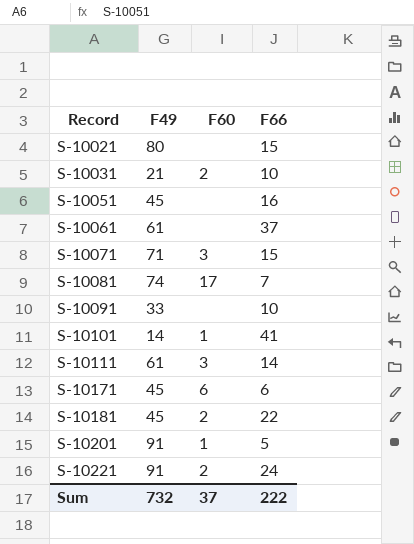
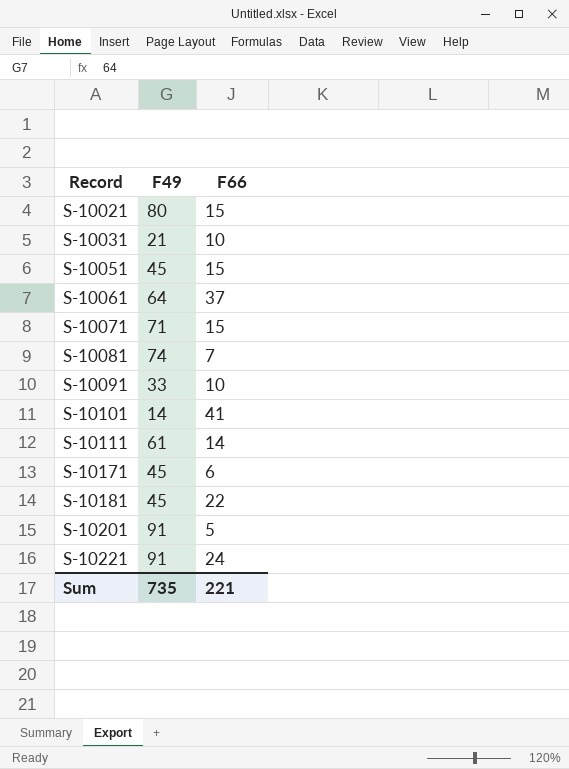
column F60 | position: 3 -> none
S-10051 | F66: 16 -> 15
S-10061 | F49: 61 -> 64
Sum | F49: 732 -> 735
Sum | F66: 222 -> 221

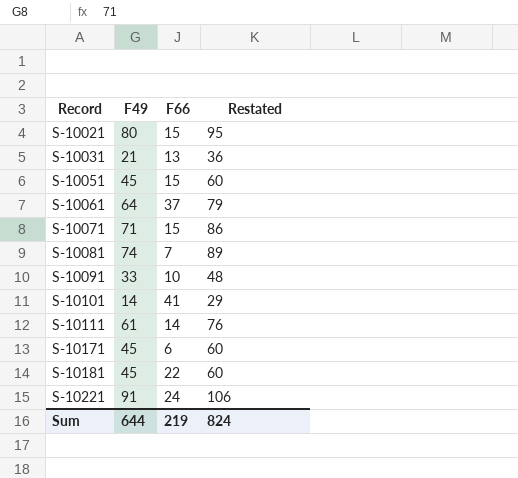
column Restated | formula: none -> [F49] + 15
row S-10201: 91 | 5 -> none
S-10031 | F66: 10 -> 13
Sum | F49: 735 -> 644
Sum | F66: 221 -> 219

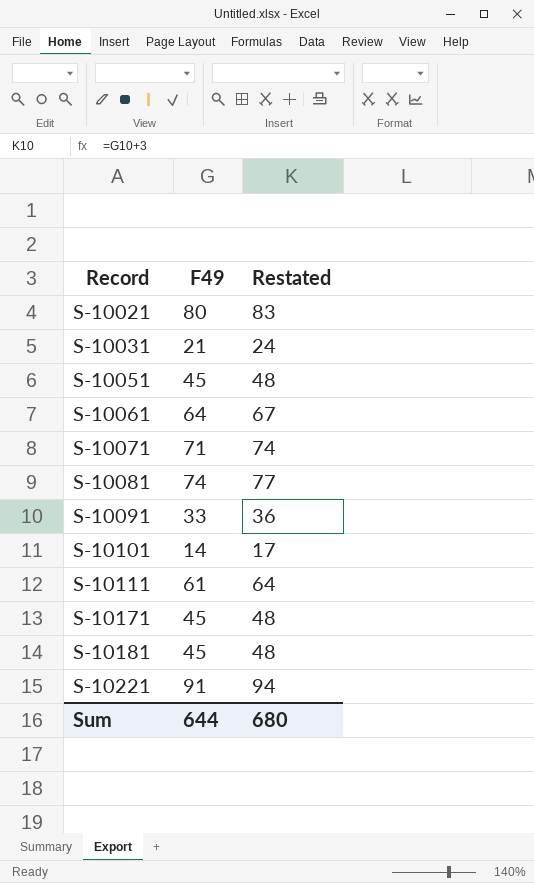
column F66 | position: 3 -> none
column Restated | formula: [F49] + 15 -> [F49] + 3
Sum | Restated: 824 -> 680

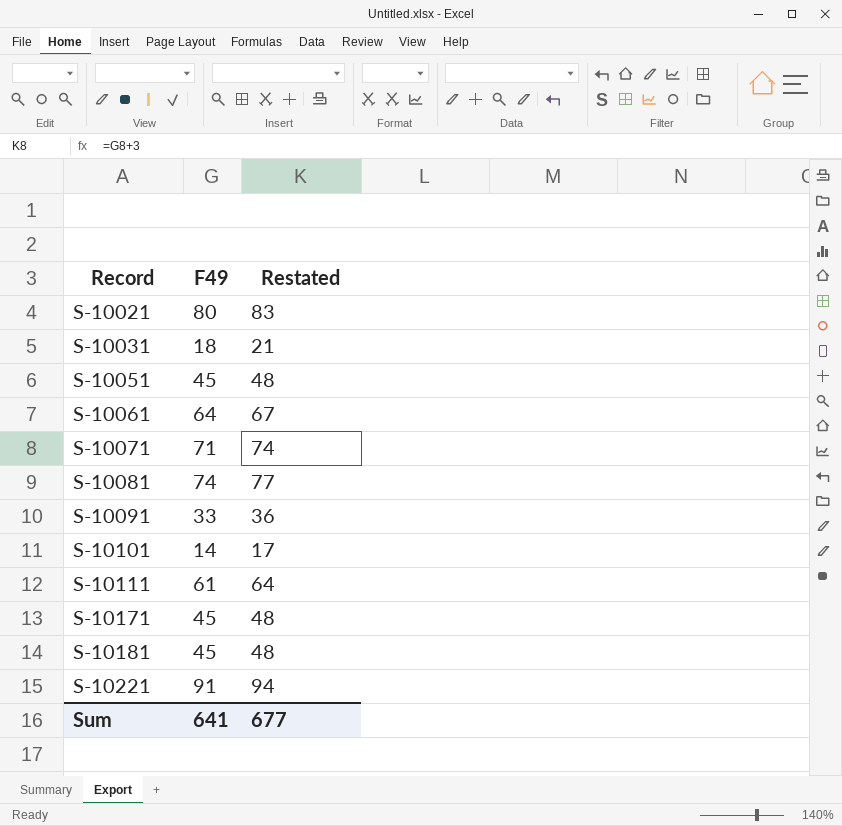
S-10031 | F49: 21 -> 18
S-10031 | Restated: 24 -> 21
Sum | F49: 644 -> 641
Sum | Restated: 680 -> 677

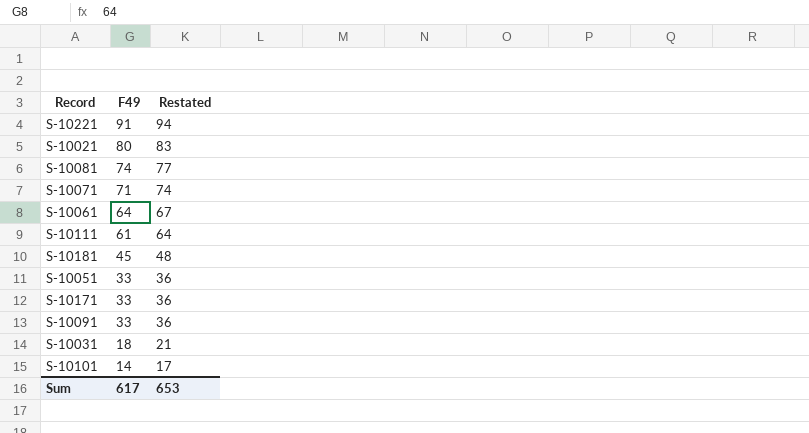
row order: Record ascending -> F49 descending
S-10051 | F49: 45 -> 33
S-10051 | Restated: 48 -> 36
S-10171 | F49: 45 -> 33
S-10171 | Restated: 48 -> 36
Sum | F49: 641 -> 617
Sum | Restated: 677 -> 653

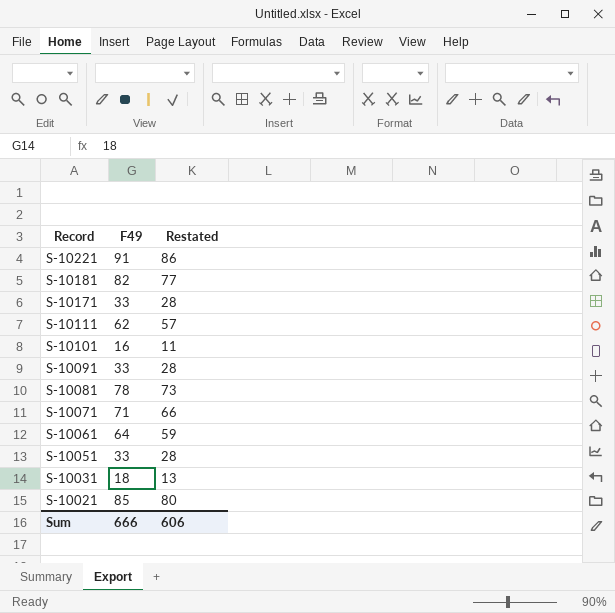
row order: F49 descending -> Record descending
column Restated | formula: [F49] + 3 -> [F49] - 5
S-10181 | F49: 45 -> 82
S-10111 | F49: 61 -> 62
S-10101 | F49: 14 -> 16
S-10081 | F49: 74 -> 78
S-10021 | F49: 80 -> 85
Sum | F49: 617 -> 666
Sum | Restated: 653 -> 606

